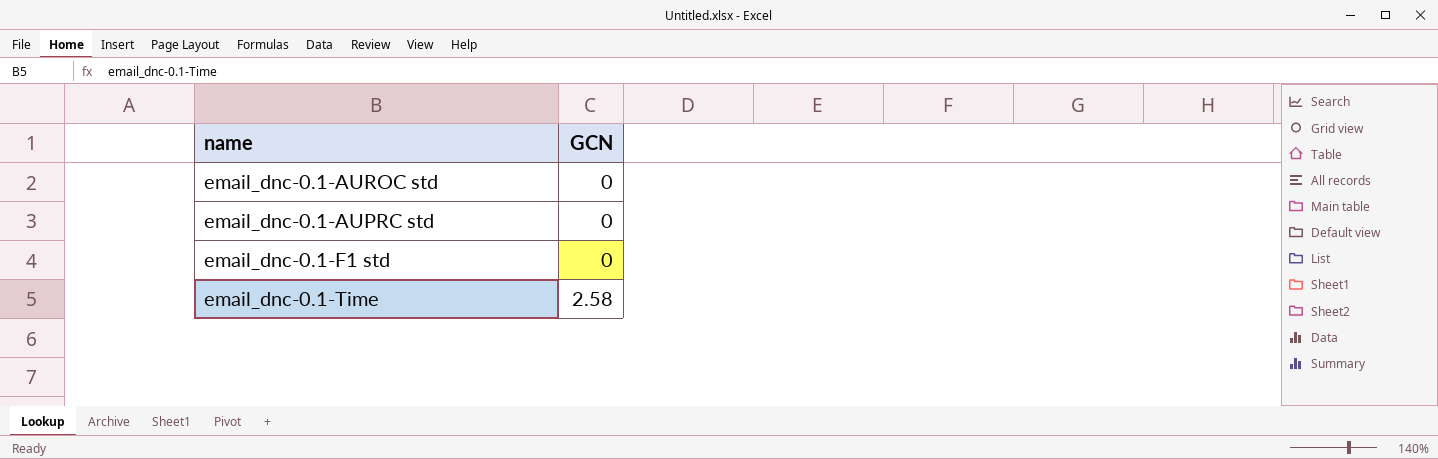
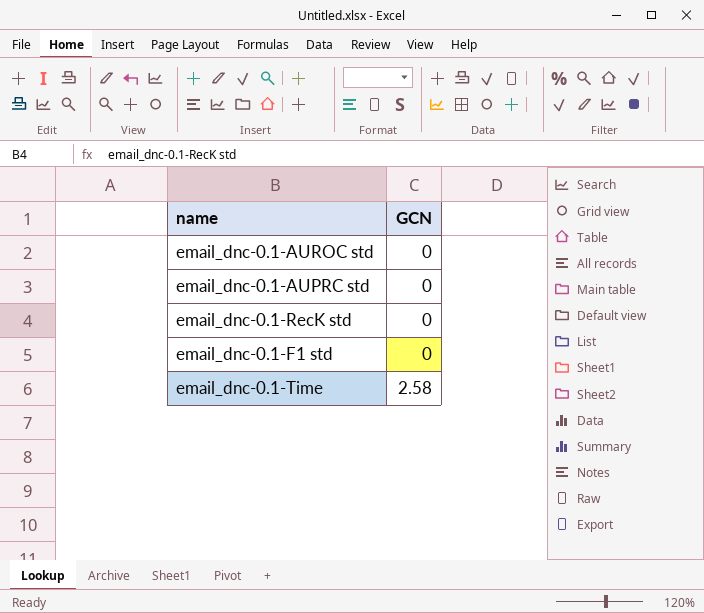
row email_dnc-0.1-RecK std: none -> 0

